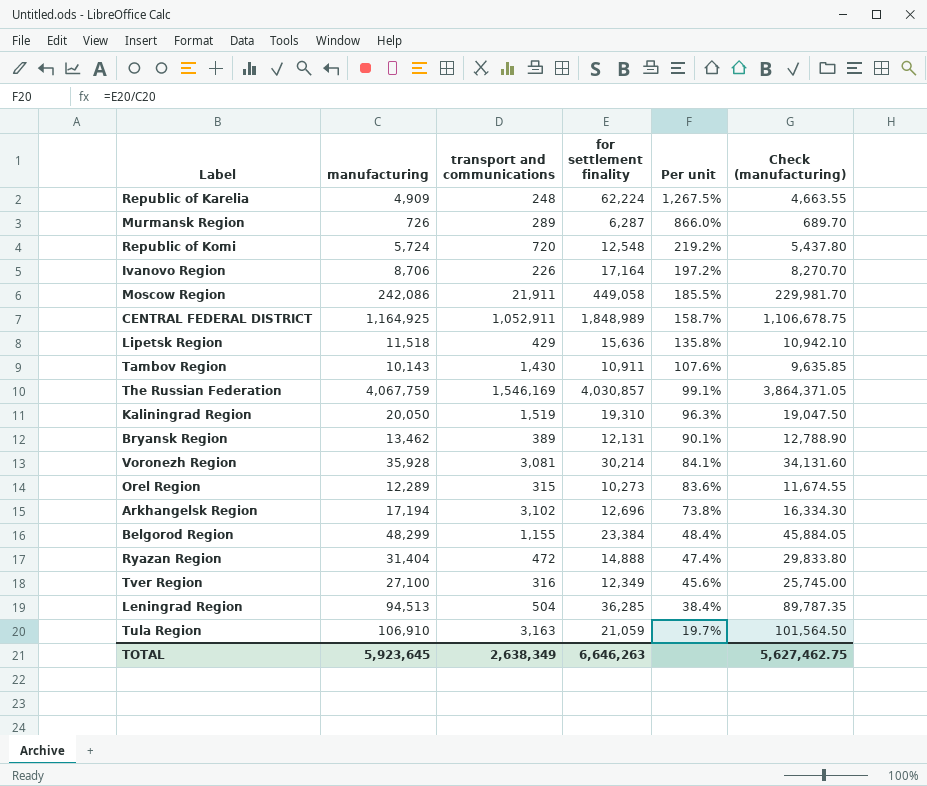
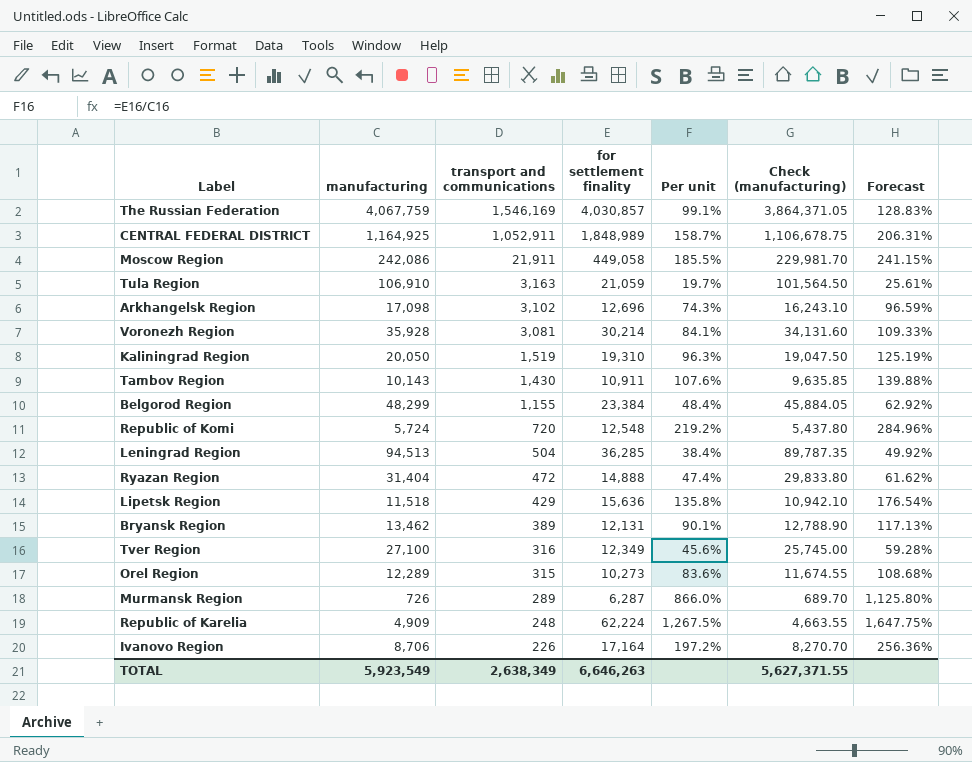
row order: Per unit descending -> transport and communications descending
column Forecast | formula: none -> [Per unit] * 1.3
Arkhangelsk Region | manufacturing: 17,194 -> 17,098
Arkhangelsk Region | Per unit: 73.8% -> 74.3%
Arkhangelsk Region | Check (manufacturing): 16,334.30 -> 16,243.10
TOTAL | manufacturing: 5,923,645 -> 5,923,549
TOTAL | Check (manufacturing): 5,627,462.75 -> 5,627,371.55

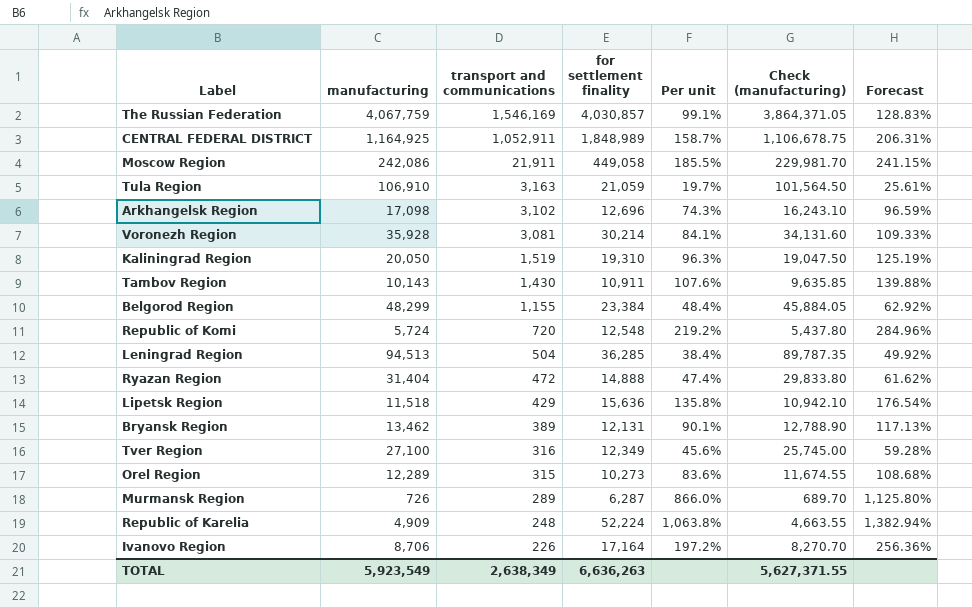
Republic of Karelia | for settlement finality: 62,224 -> 52,224
Republic of Karelia | Per unit: 1,267.5% -> 1,063.8%
Republic of Karelia | Forecast: 1,647.75% -> 1,382.94%
TOTAL | for settlement finality: 6,646,263 -> 6,636,263

